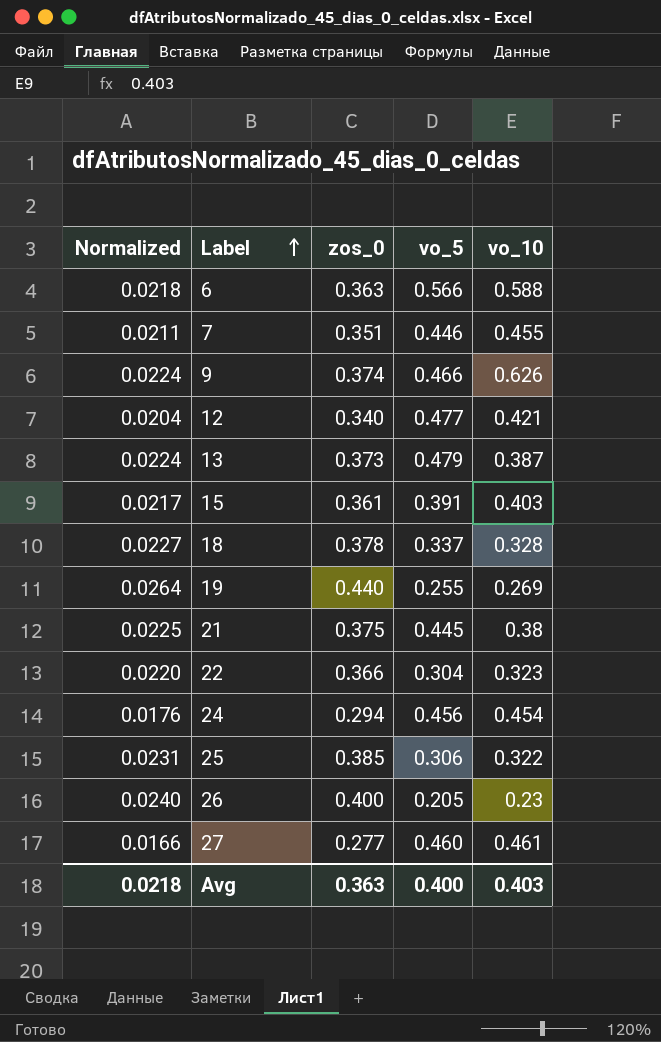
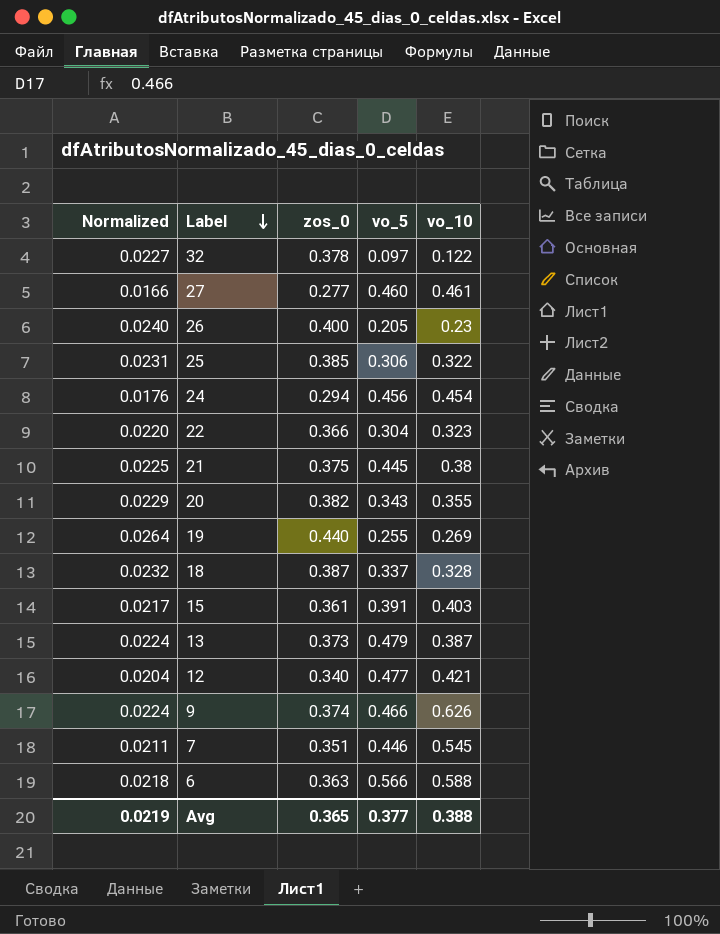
row order: Label ascending -> Label descending
row 32: none -> 0.0227 | 0.378 | 0.097 | 0.122
row 20: none -> 0.0229 | 0.382 | 0.343 | 0.355
18 | Normalized: 0.0227 -> 0.0232
18 | zos_0: 0.378 -> 0.387
7 | vo_10: 0.455 -> 0.545
Avg | Normalized: 0.0218 -> 0.0219
Avg | zos_0: 0.363 -> 0.365
Avg | vo_5: 0.400 -> 0.377
Avg | vo_10: 0.403 -> 0.388

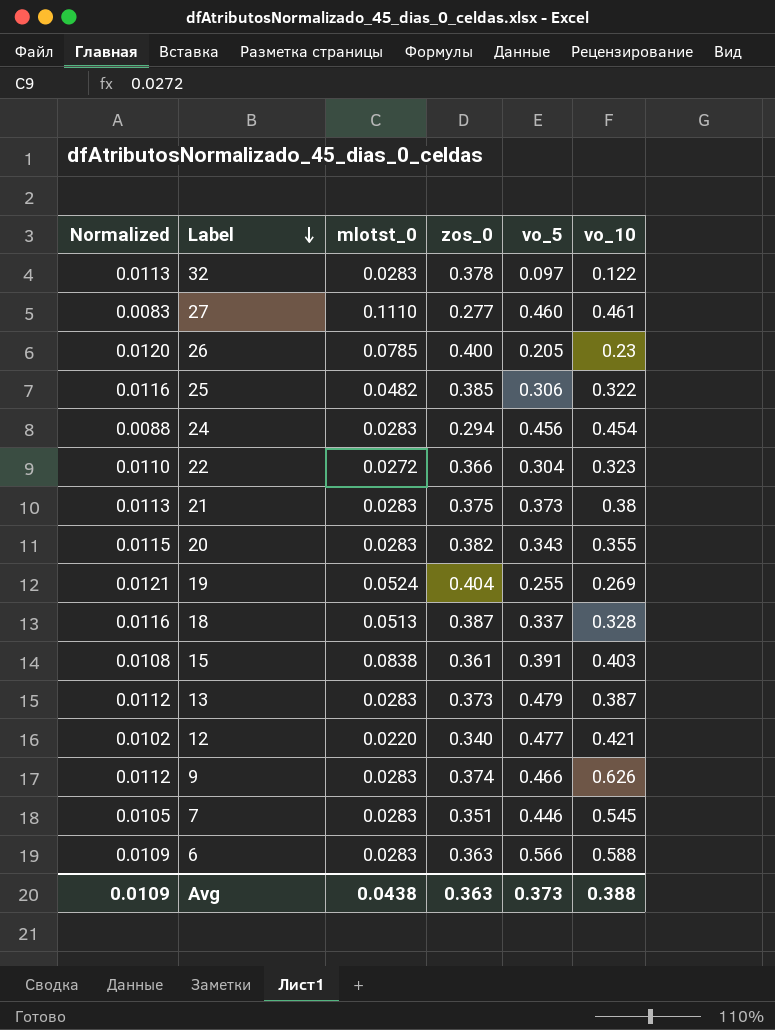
column Normalized | formula: [zos_0] * 0.06 -> [zos_0] * 0.03
column mlotst_0 | position: none -> 3
21 | vo_5: 0.445 -> 0.373
19 | zos_0: 0.440 -> 0.404
Avg | Normalized: 0.0219 -> 0.0109
Avg | zos_0: 0.365 -> 0.363
Avg | vo_5: 0.377 -> 0.373

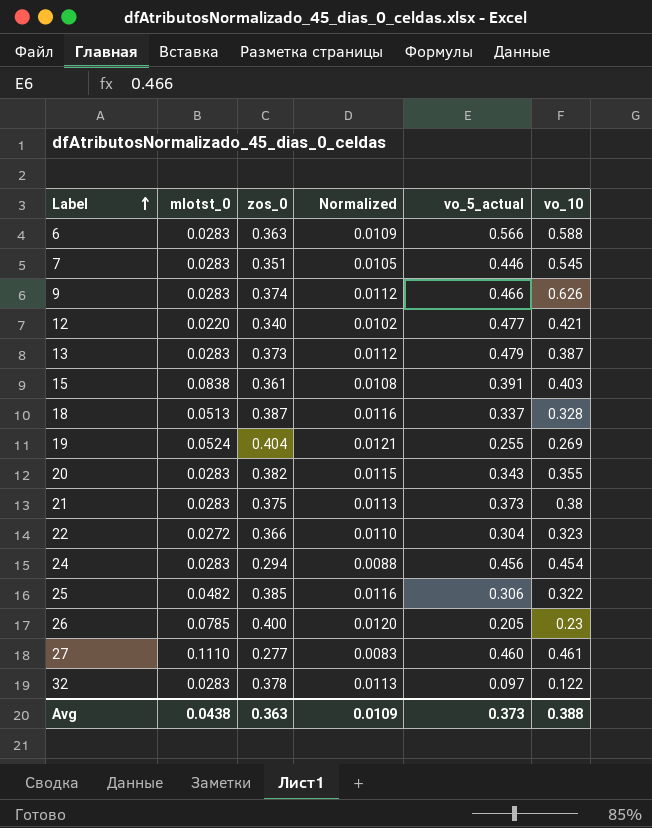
row order: Label descending -> Label ascending
column Normalized | position: 1 -> 4
column name: vo_5 -> vo_5_actual

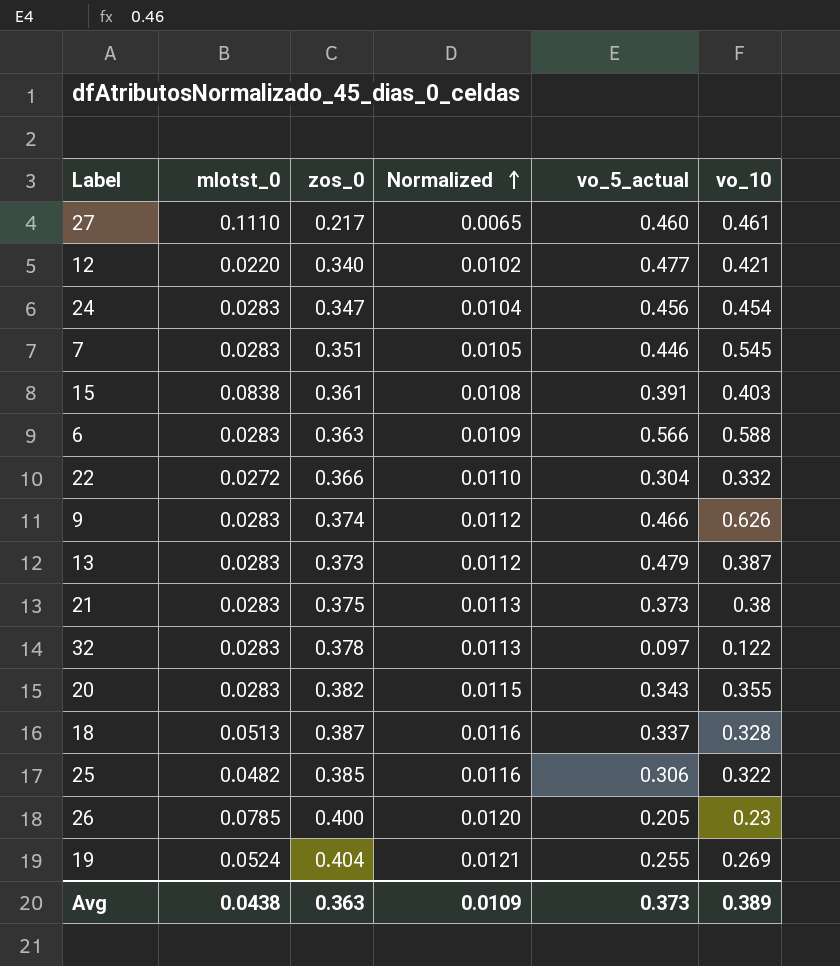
row order: Label ascending -> Normalized ascending
27 | zos_0: 0.277 -> 0.217
27 | Normalized: 0.0083 -> 0.0065
24 | zos_0: 0.294 -> 0.347
24 | Normalized: 0.0088 -> 0.0104
22 | vo_10: 0.323 -> 0.332
Avg | vo_10: 0.388 -> 0.389

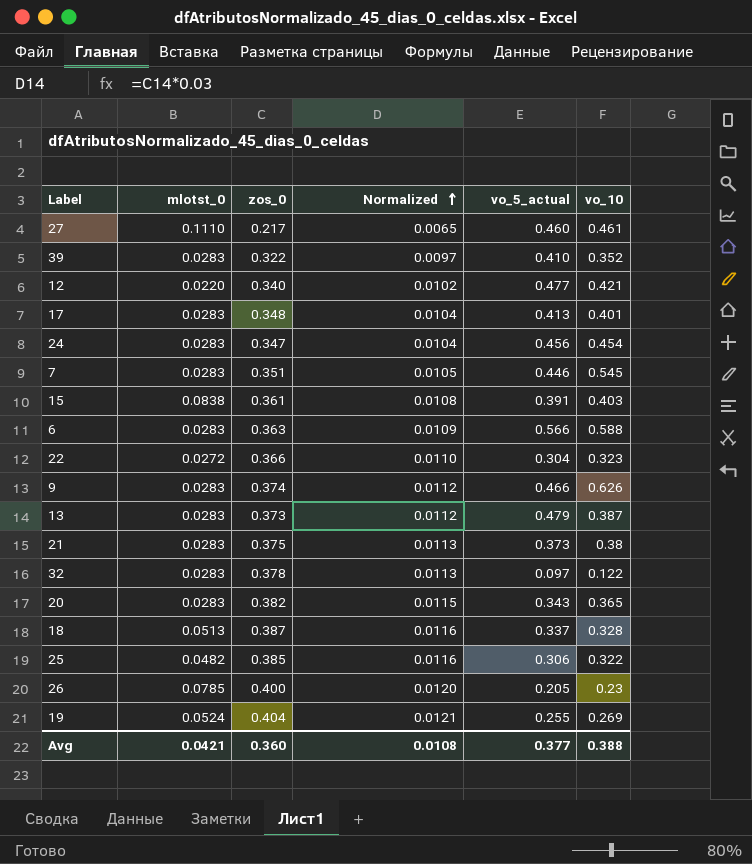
row 39: none -> 0.0283 | 0.322 | 0.0097 | 0.410 | 0.352
row 17: none -> 0.0283 | 0.348 | 0.0104 | 0.413 | 0.401
22 | vo_10: 0.332 -> 0.323
20 | vo_10: 0.355 -> 0.365
Avg | mlotst_0: 0.0438 -> 0.0421
Avg | zos_0: 0.363 -> 0.360
Avg | Normalized: 0.0109 -> 0.0108
Avg | vo_5_actual: 0.373 -> 0.377
Avg | vo_10: 0.389 -> 0.388

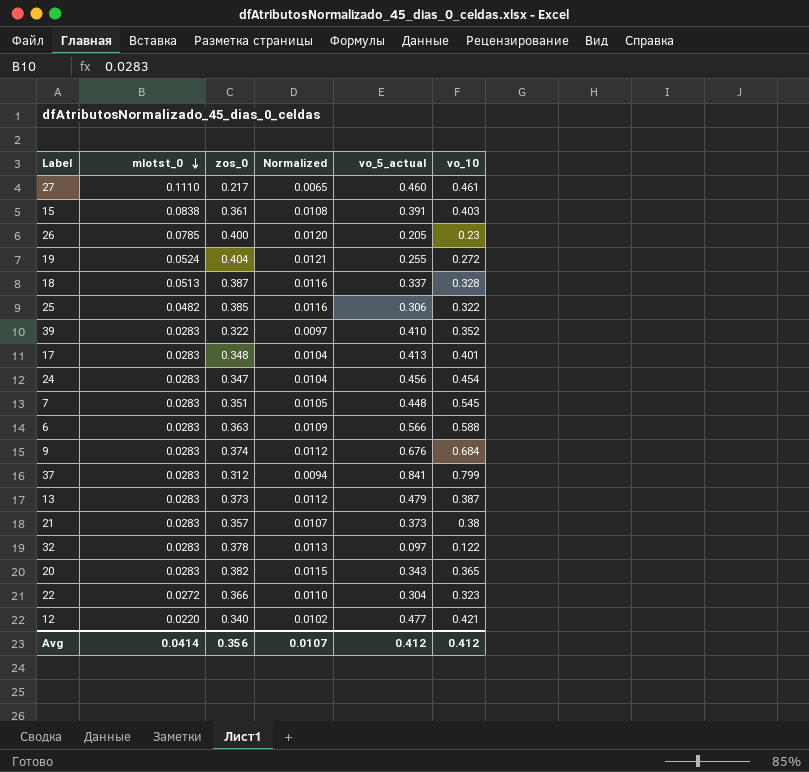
row order: Normalized ascending -> mlotst_0 descending
19 | vo_10: 0.269 -> 0.272
7 | vo_5_actual: 0.446 -> 0.448
9 | vo_5_actual: 0.466 -> 0.676
9 | vo_10: 0.626 -> 0.684
row 37: none -> 0.0283 | 0.312 | 0.0094 | 0.841 | 0.799
21 | zos_0: 0.375 -> 0.357
21 | Normalized: 0.0113 -> 0.0107
Avg | mlotst_0: 0.0421 -> 0.0414
Avg | zos_0: 0.360 -> 0.356
Avg | Normalized: 0.0108 -> 0.0107
Avg | vo_5_actual: 0.377 -> 0.412
Avg | vo_10: 0.388 -> 0.412

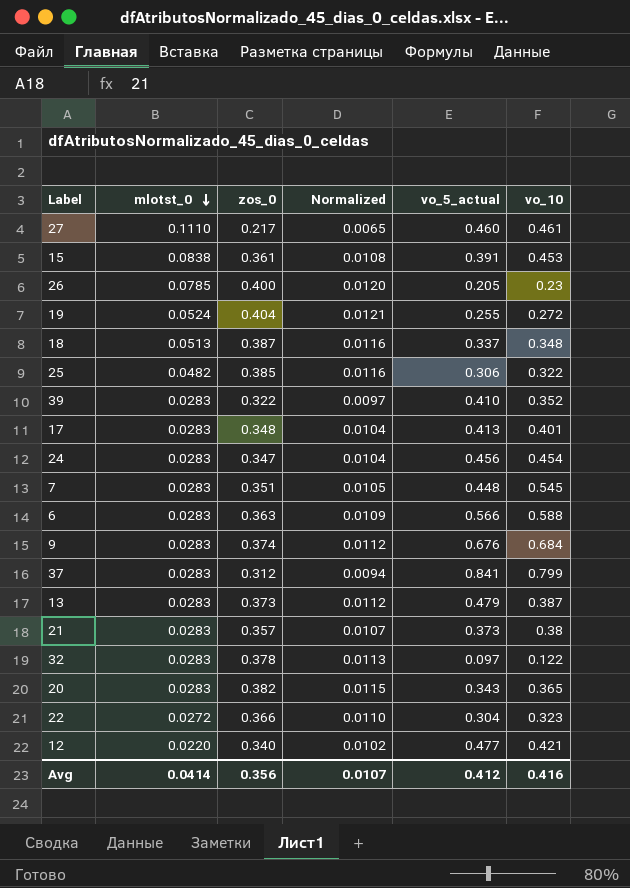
15 | vo_10: 0.403 -> 0.453
18 | vo_10: 0.328 -> 0.348
Avg | vo_10: 0.412 -> 0.416

